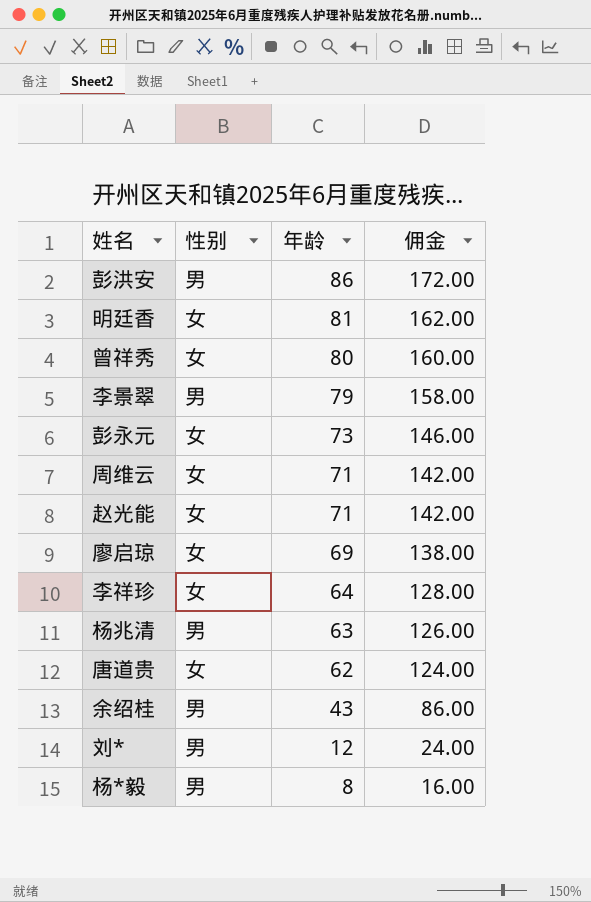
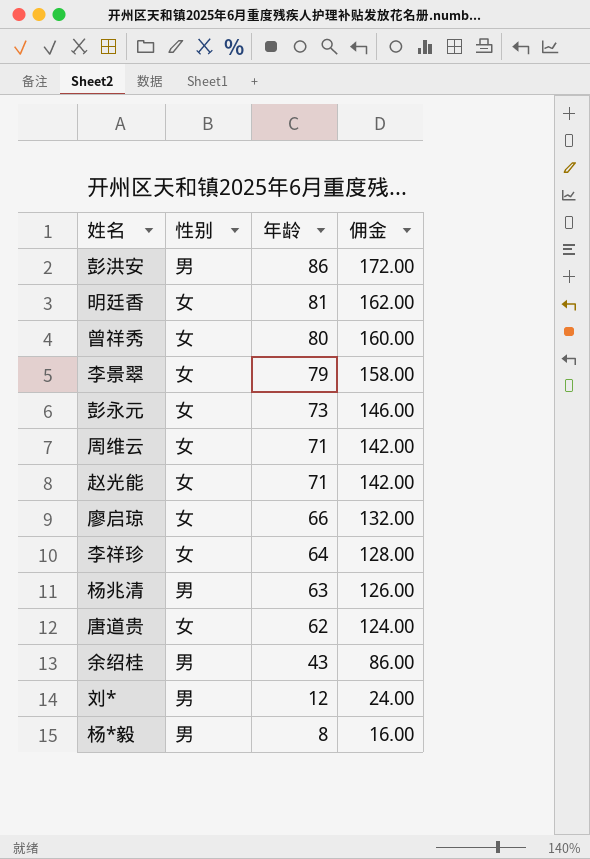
李景翠 | 性别: 男 -> 女
廖启琼 | 年龄: 69 -> 66
廖启琼 | 佣金: 138.00 -> 132.00

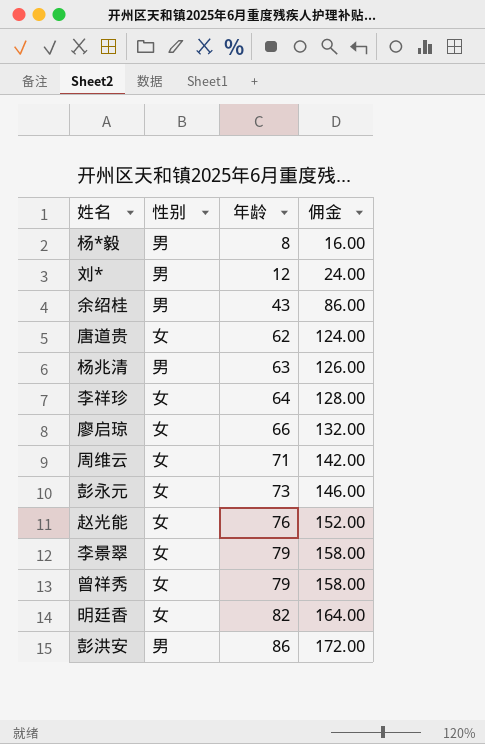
row order: 年龄 descending -> 年龄 ascending
赵光能 | 年龄: 71 -> 76
赵光能 | 佣金: 142.00 -> 152.00
曾祥秀 | 年龄: 80 -> 79
曾祥秀 | 佣金: 160.00 -> 158.00
明廷香 | 年龄: 81 -> 82
明廷香 | 佣金: 162.00 -> 164.00

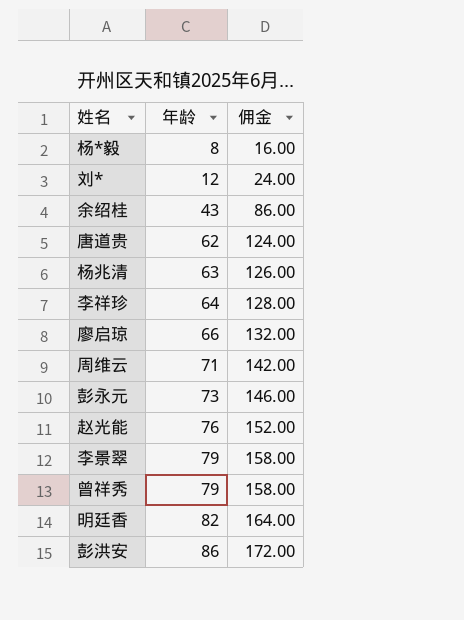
column 性别 | position: 2 -> none

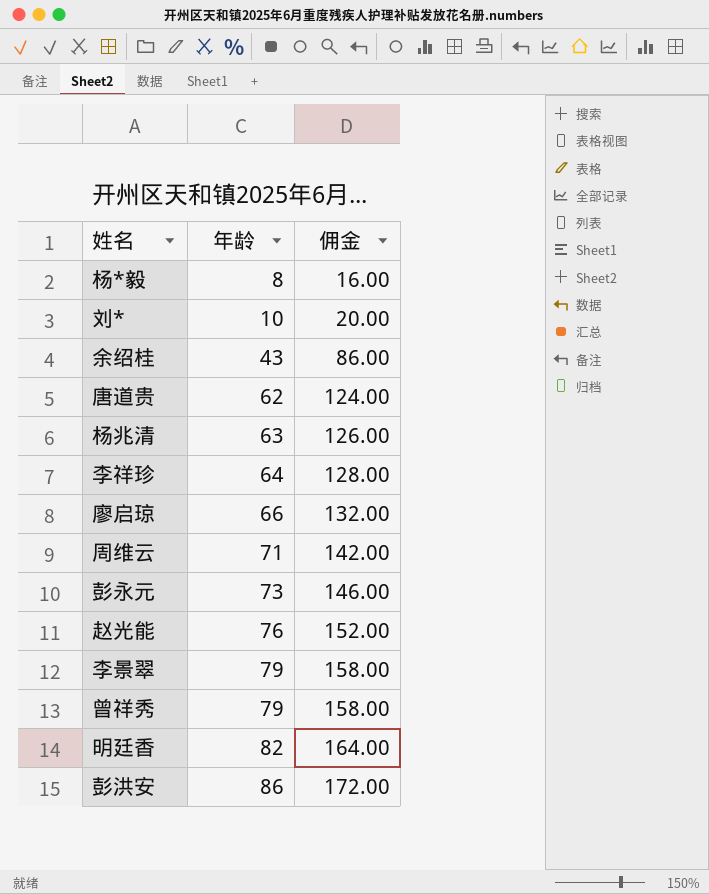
刘* | 年龄: 12 -> 10
刘* | 佣金: 24.00 -> 20.00

